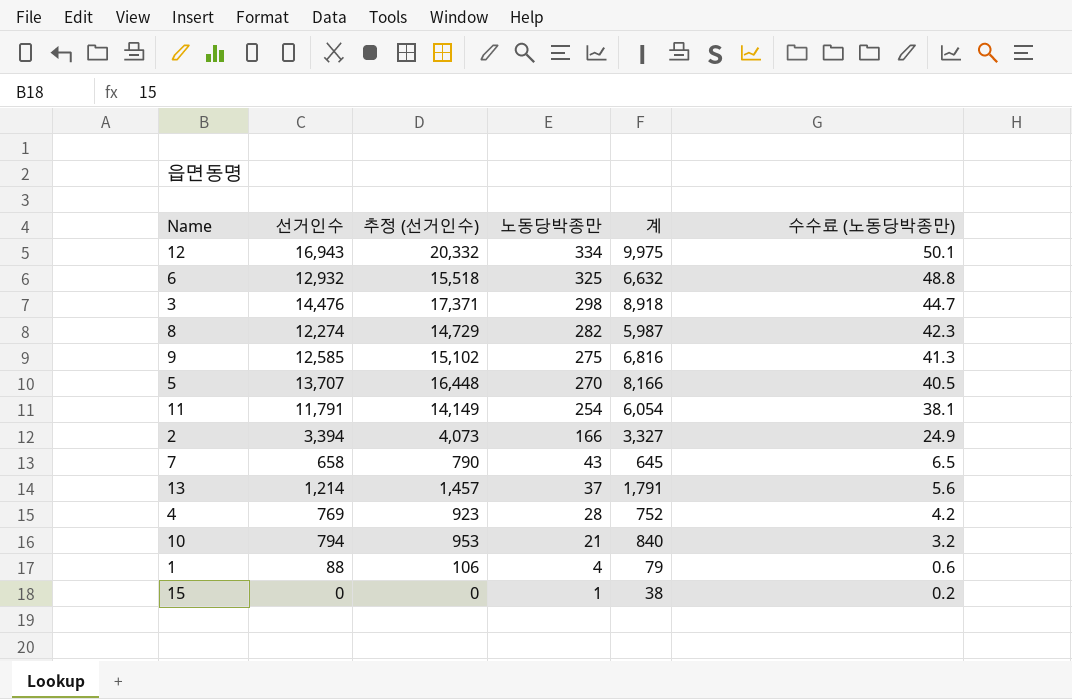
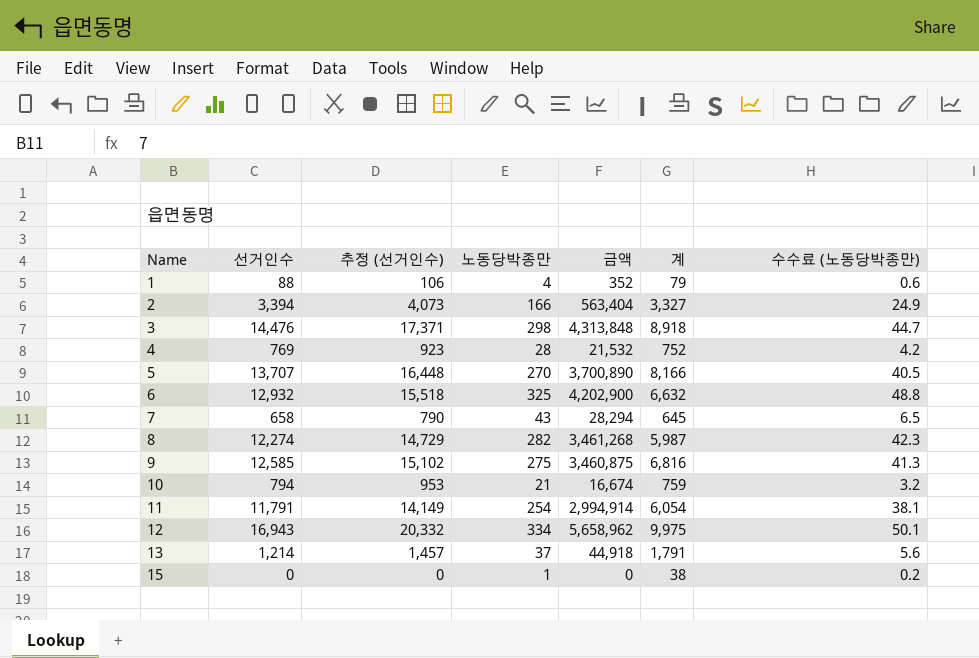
row order: 노동당박종만 descending -> Name ascending
column 금액 | formula: none -> [선거인수] * [노동당박종만]
10 | 계: 840 -> 759

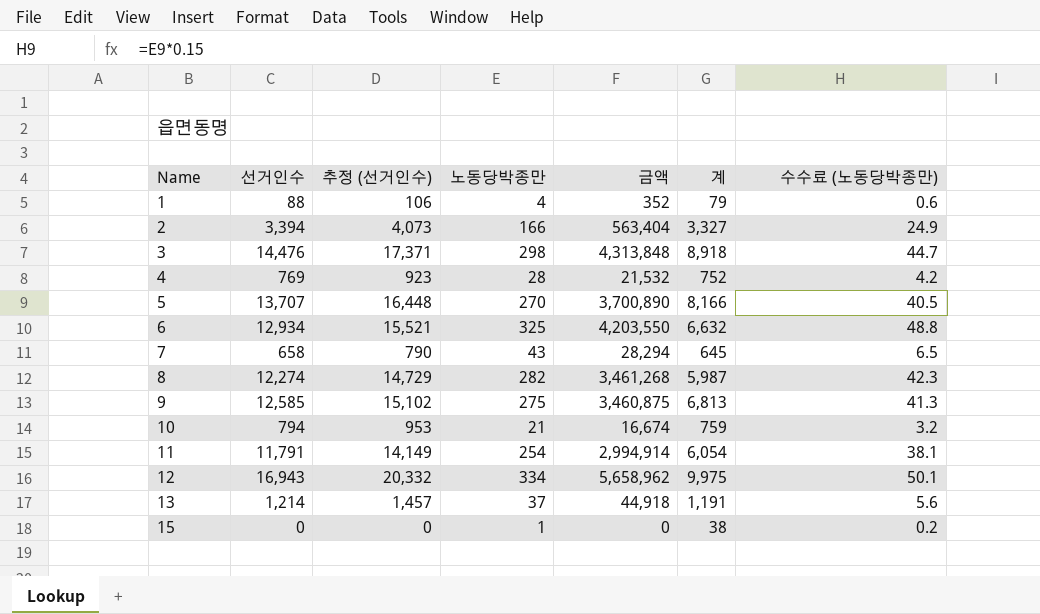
6 | 선거인수: 12,932 -> 12,934
6 | 추정 (선거인수): 15,518 -> 15,521
6 | 금액: 4,202,900 -> 4,203,550
9 | 계: 6,816 -> 6,813
13 | 계: 1,791 -> 1,191

